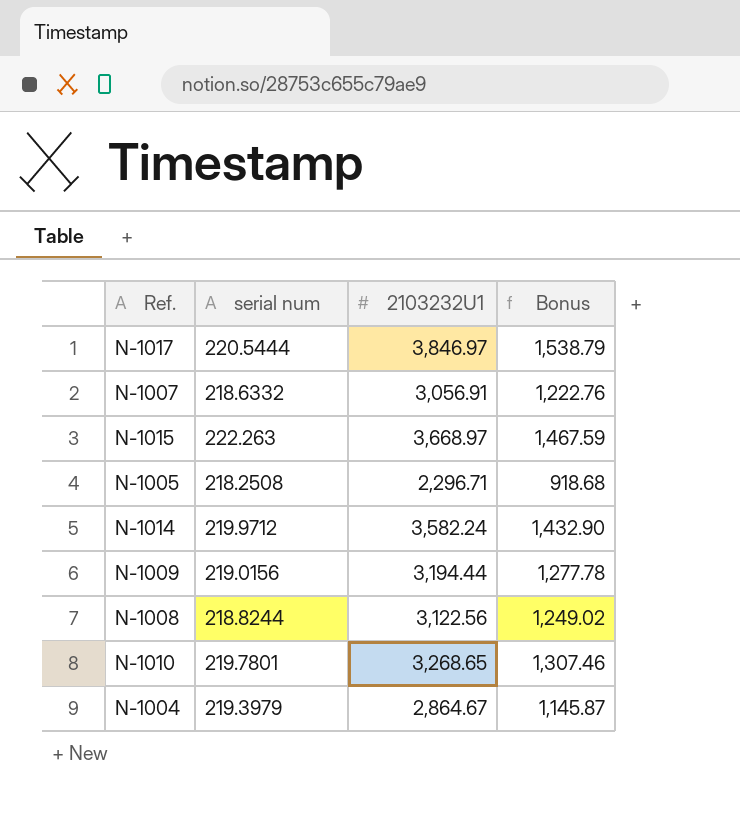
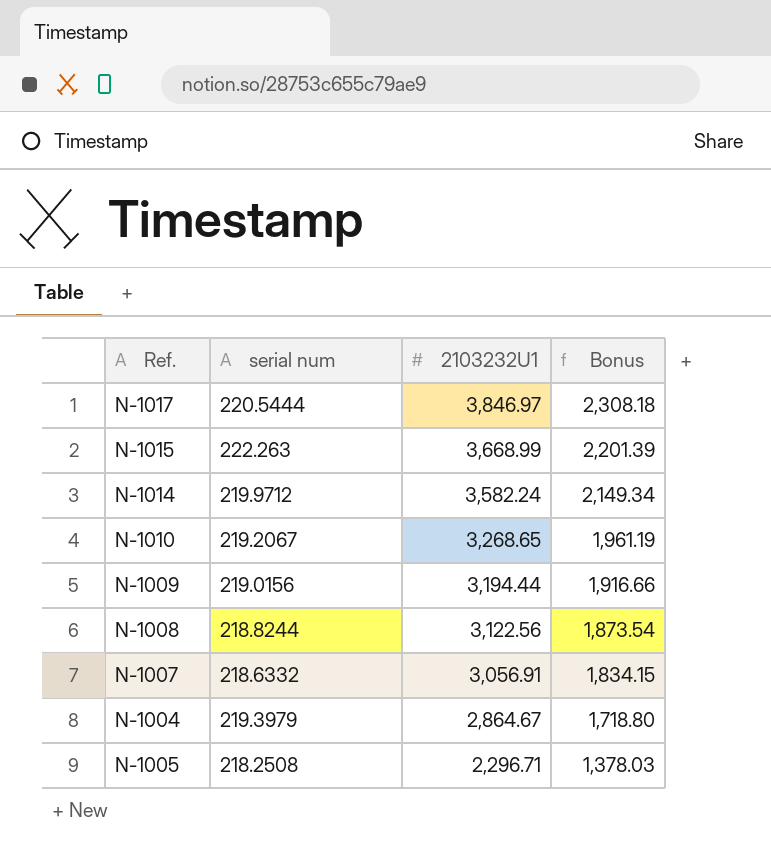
row order: none -> 2103232U1 descending
column Bonus | formula: [2103232U1] * 0.4 -> [2103232U1] * 0.6
N-1015 | 2103232U1: 3,668.97 -> 3,668.99
N-1010 | serial num: 219.7801 -> 219.2067

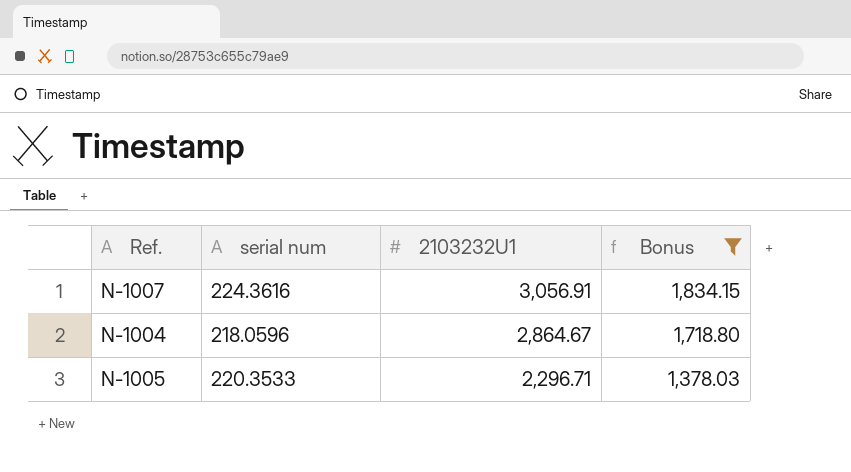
filter: none -> Bonus <= 1,834.15
N-1007 | serial num: 218.6332 -> 224.3616
N-1004 | serial num: 219.3979 -> 218.0596
N-1005 | serial num: 218.2508 -> 220.3533

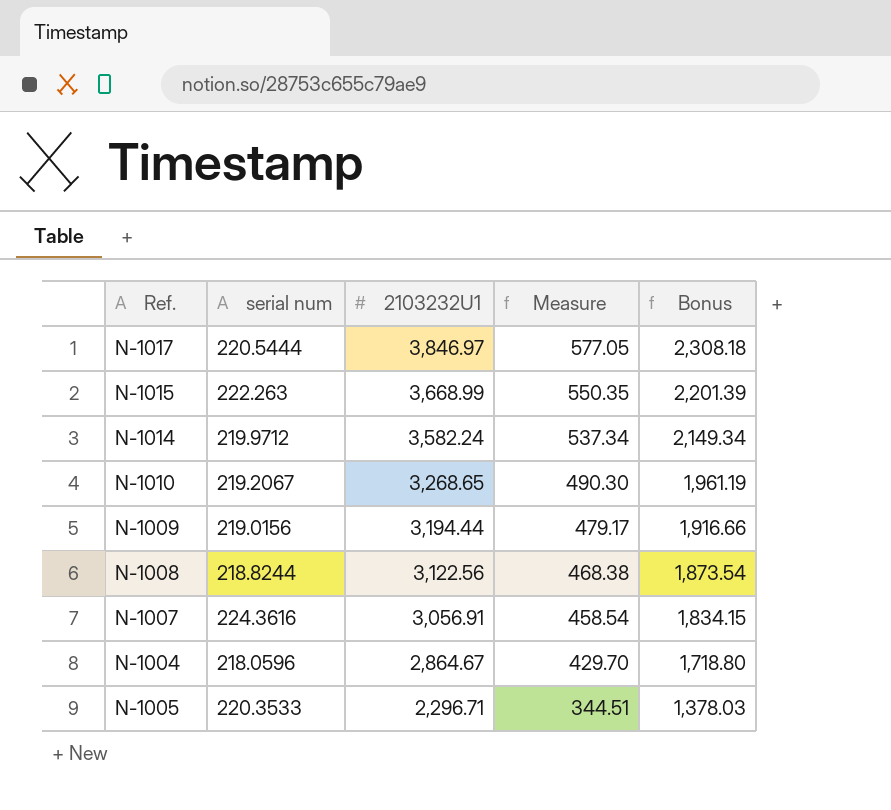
filter: Bonus <= 1,834.15 -> none
column Measure | formula: none -> [2103232U1] * 0.15

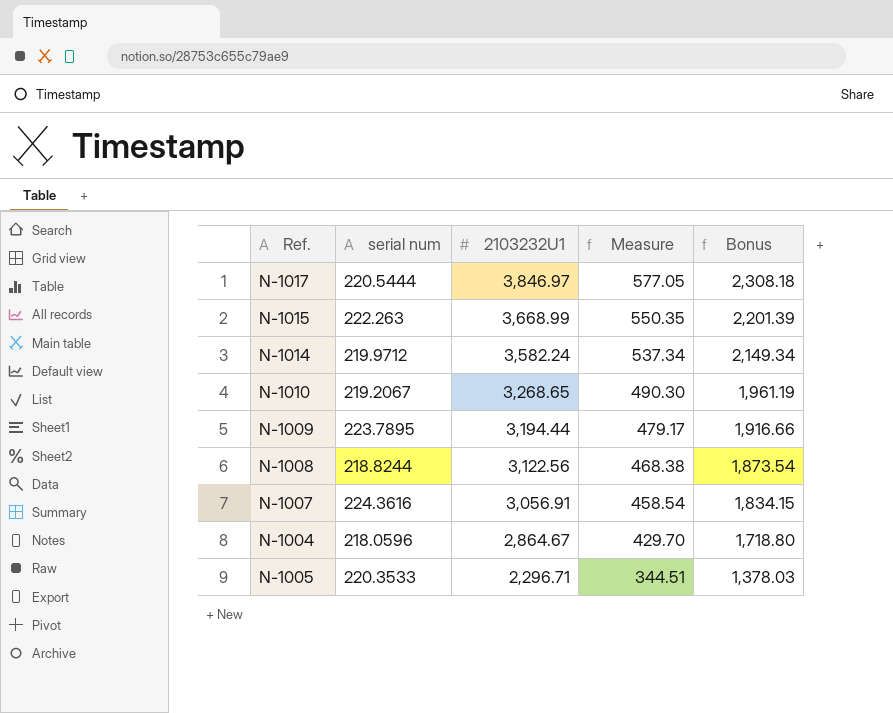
N-1009 | serial num: 219.0156 -> 223.7895

